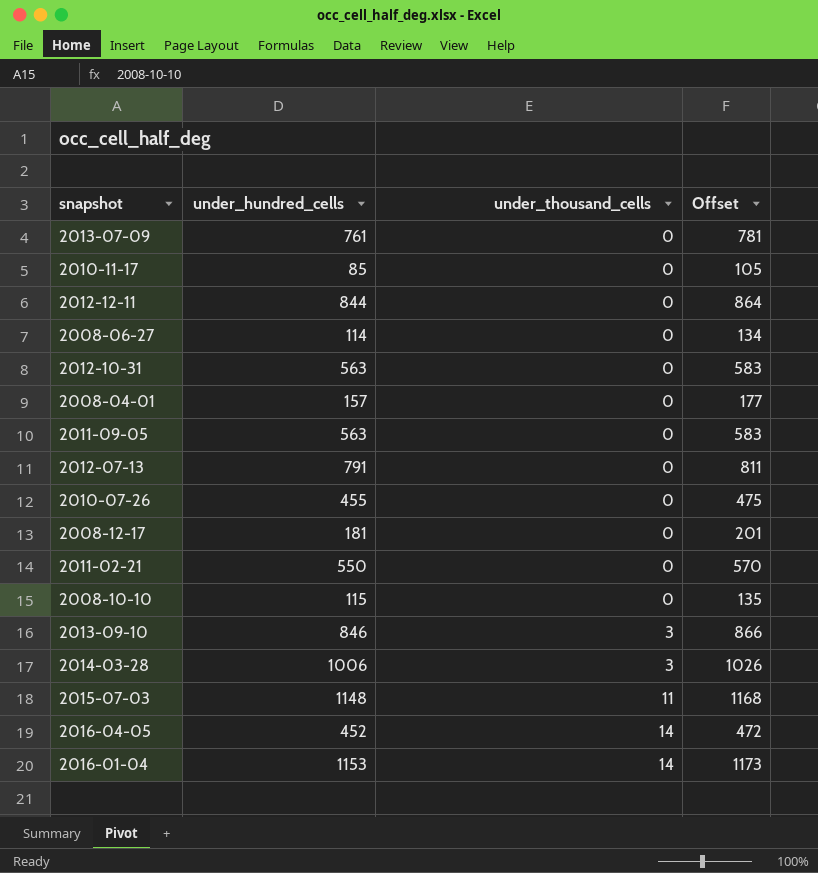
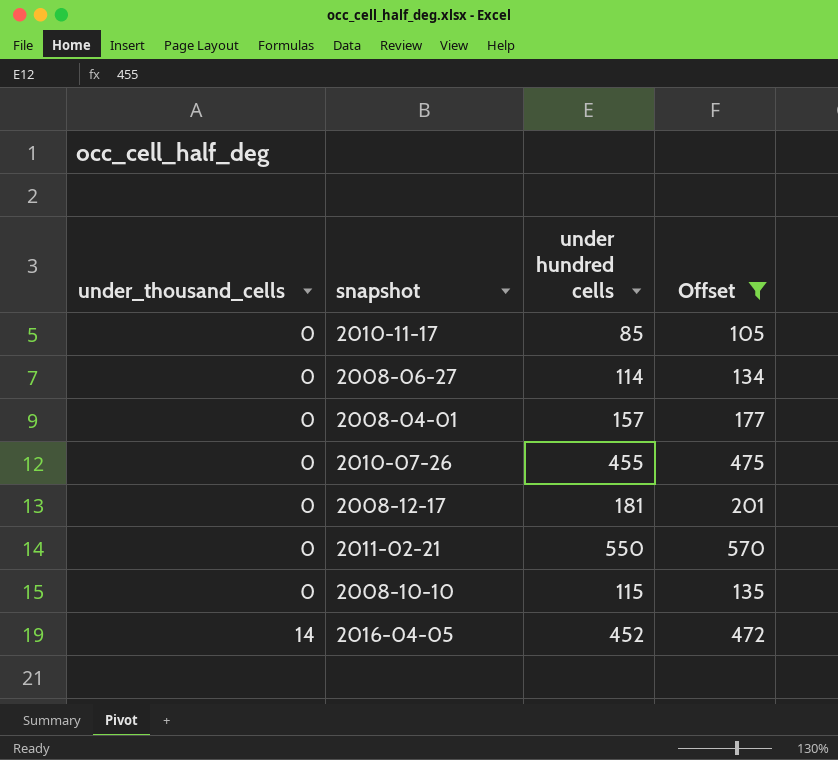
filter: none -> Offset <= 570
column under_thousand_cells | position: 3 -> 1
column name: under_hundred_cells -> under hundred cells

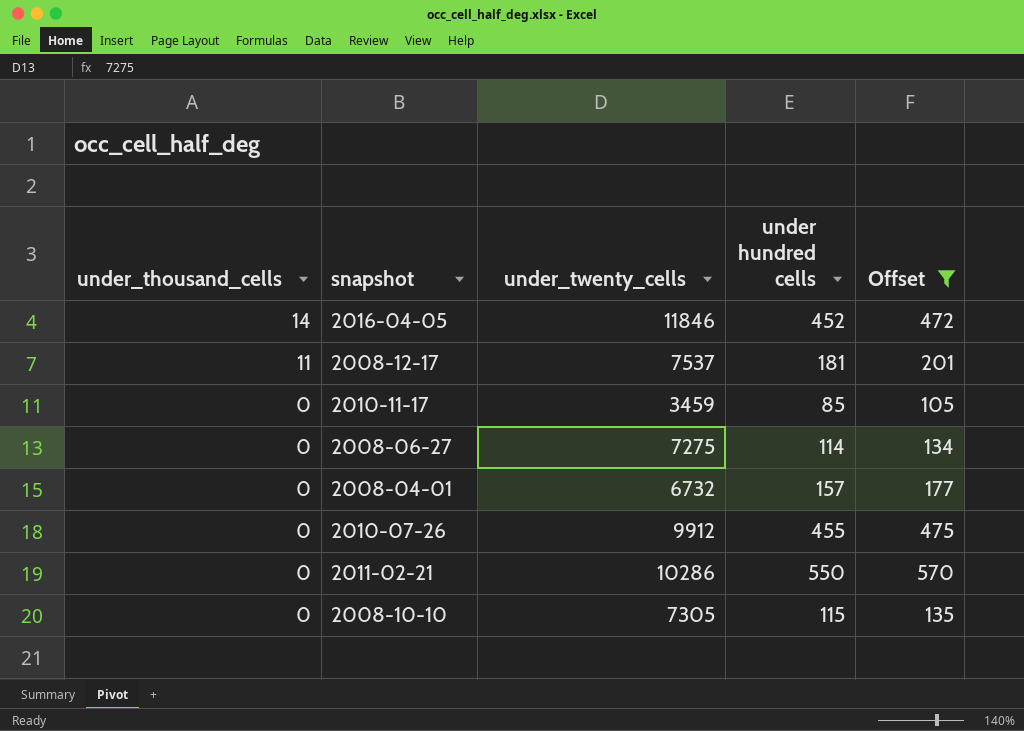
row order: under_thousand_cells ascending -> under_thousand_cells descending
column under_twenty_cells | position: none -> 3
2008-12-17 | under_thousand_cells: 0 -> 11

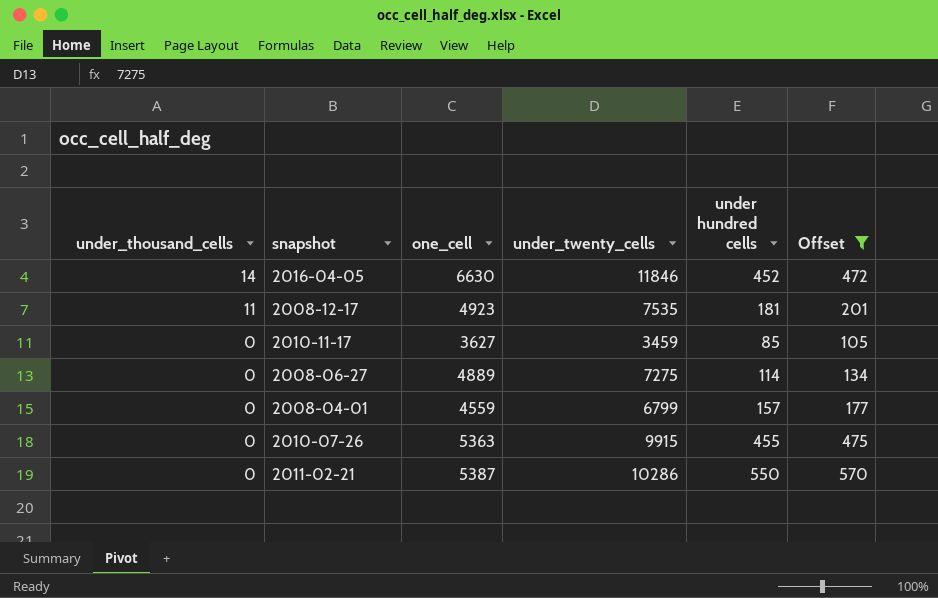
column one_cell | position: none -> 3
row 2008-10-10: 0 | 7305 | 115 | 135 -> none
2008-12-17 | under_twenty_cells: 7537 -> 7535
2008-04-01 | under_twenty_cells: 6732 -> 6799
2010-07-26 | under_twenty_cells: 9912 -> 9915

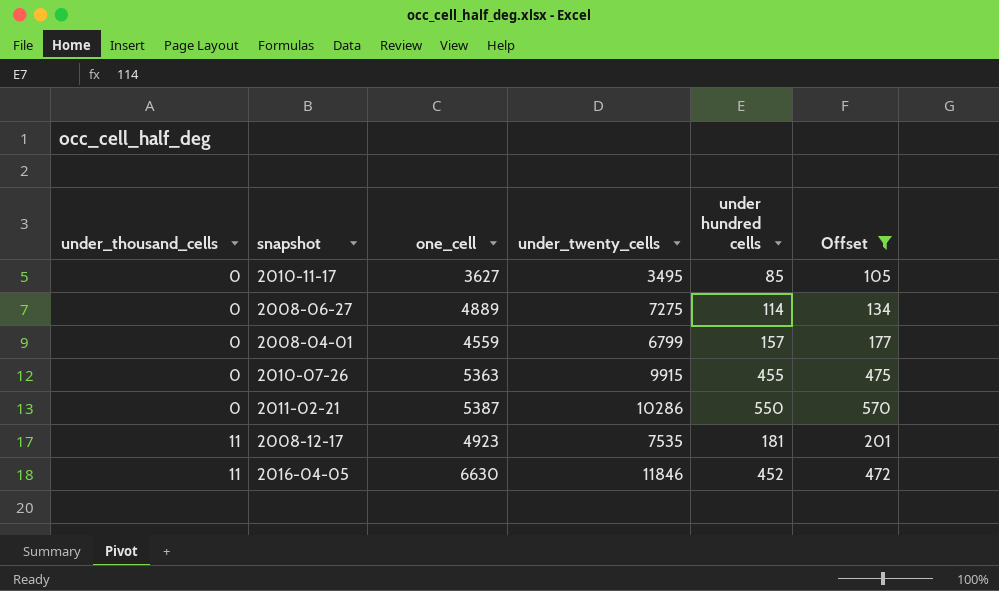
row order: under_thousand_cells descending -> under_thousand_cells ascending
2010-11-17 | under_twenty_cells: 3459 -> 3495
2016-04-05 | under_thousand_cells: 14 -> 11

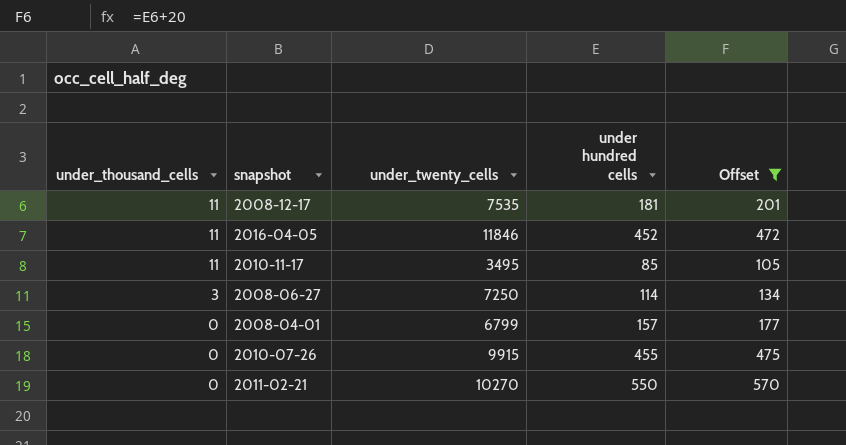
row order: under_thousand_cells ascending -> under_thousand_cells descending
column one_cell | position: 3 -> none
2010-11-17 | under_thousand_cells: 0 -> 11
2008-06-27 | under_thousand_cells: 0 -> 3
2008-06-27 | under_twenty_cells: 7275 -> 7250
2011-02-21 | under_twenty_cells: 10286 -> 10270

